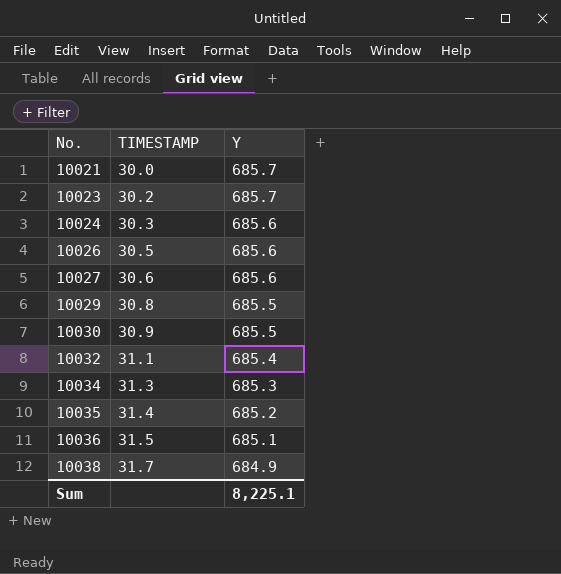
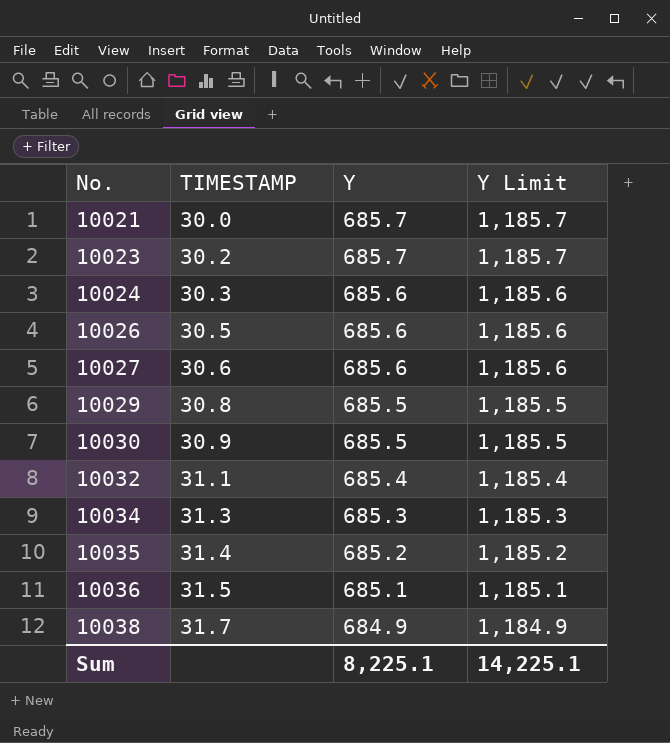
column Y Limit | formula: none -> [Y] + 500

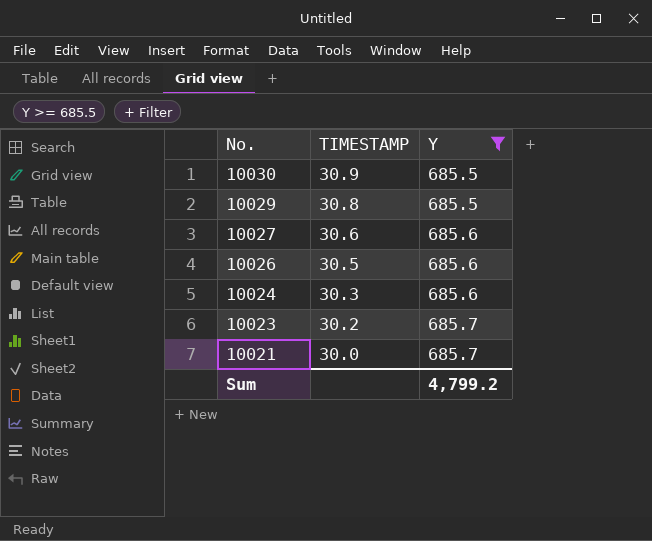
filter: none -> Y >= 685.5
row order: No. ascending -> No. descending
column Y Limit | formula: [Y] + 500 -> none
Sum | Y: 8,225.1 -> 4,799.2

